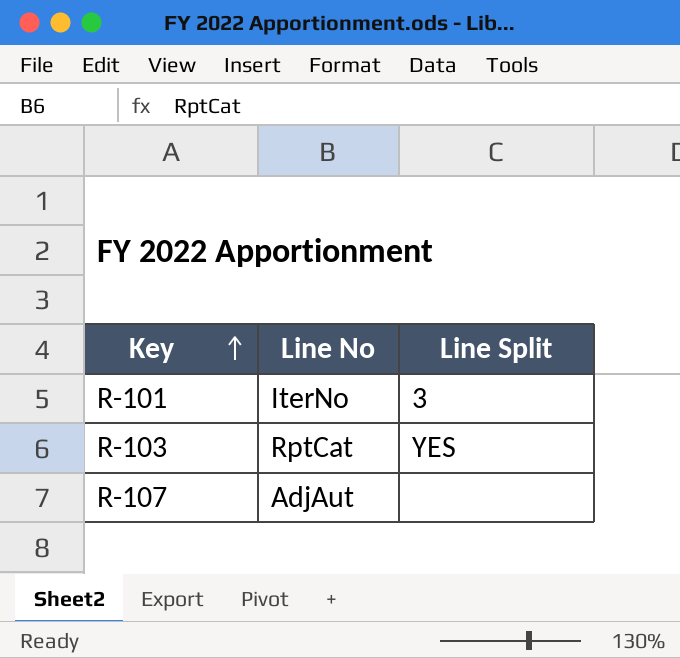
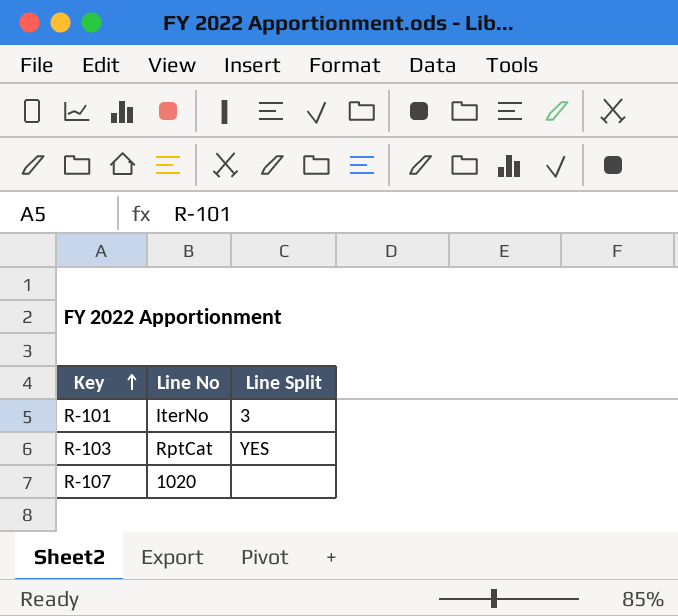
R-107 | Line No: AdjAut -> 1020

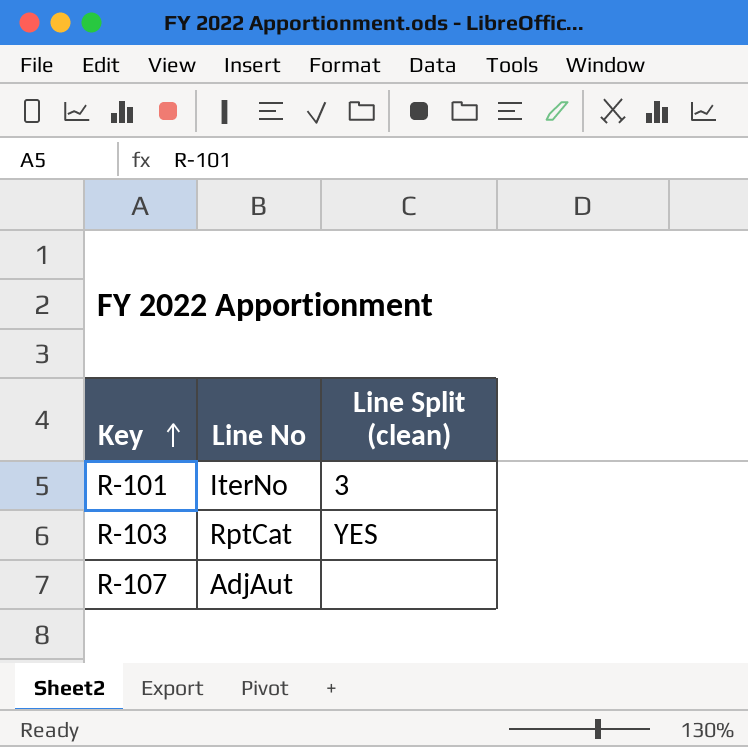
column name: Line Split -> Line Split (clean)
R-107 | Line No: 1020 -> AdjAut

